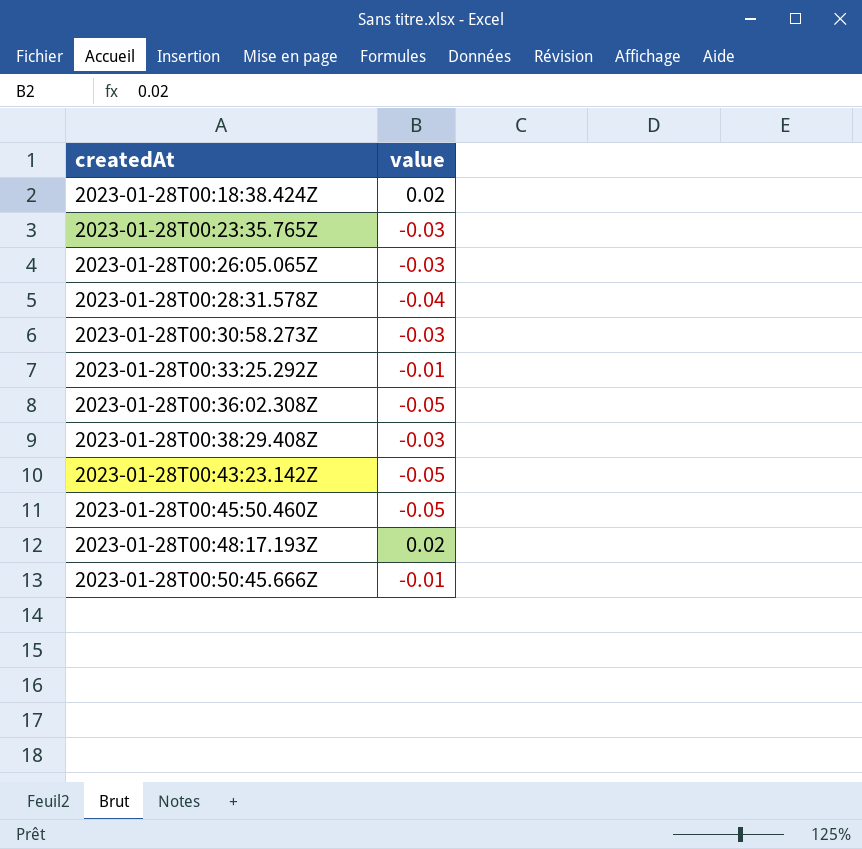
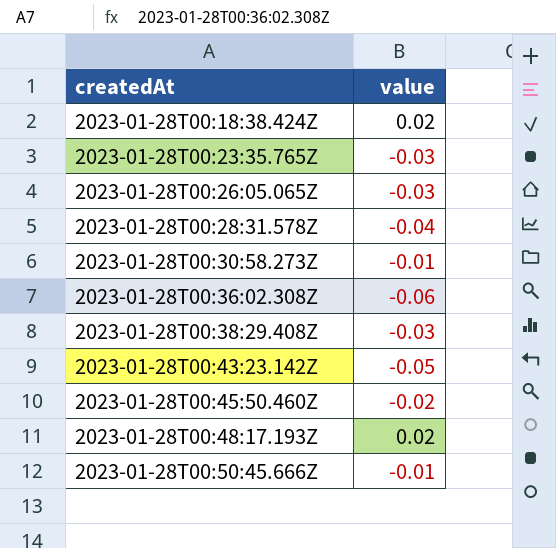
row 2023-01-28T00:33:25.292Z: -0.01 -> none
2023-01-28T00:30:58.273Z | value: -0.03 -> -0.01
2023-01-28T00:36:02.308Z | value: -0.05 -> -0.06
2023-01-28T00:45:50.460Z | value: -0.05 -> -0.02

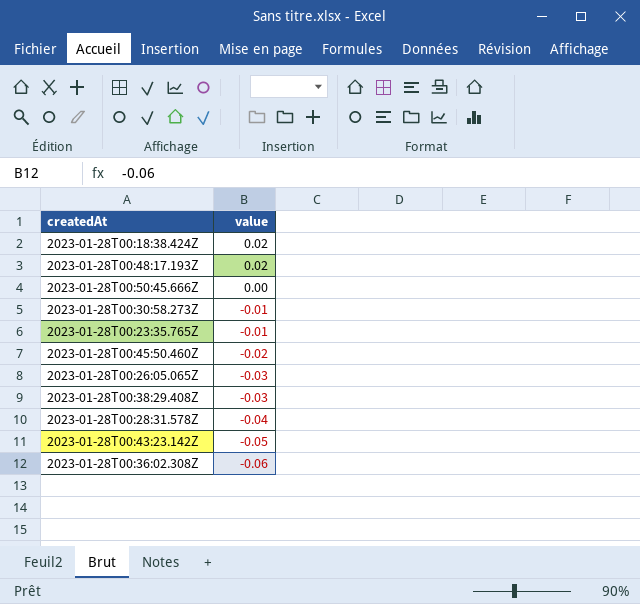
row order: createdAt ascending -> value descending
2023-01-28T00:50:45.666Z | value: -0.01 -> 0.00
2023-01-28T00:23:35.765Z | value: -0.03 -> -0.01

